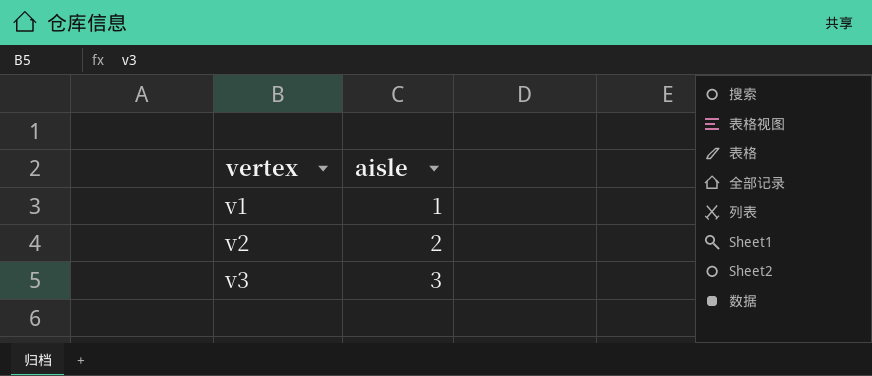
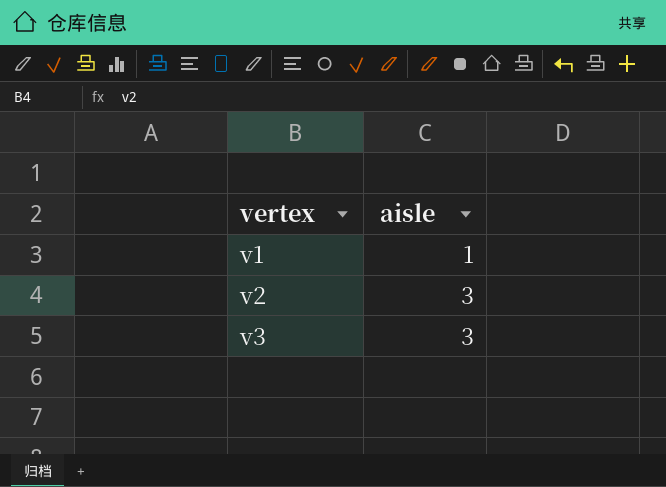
v2 | aisle: 2 -> 3

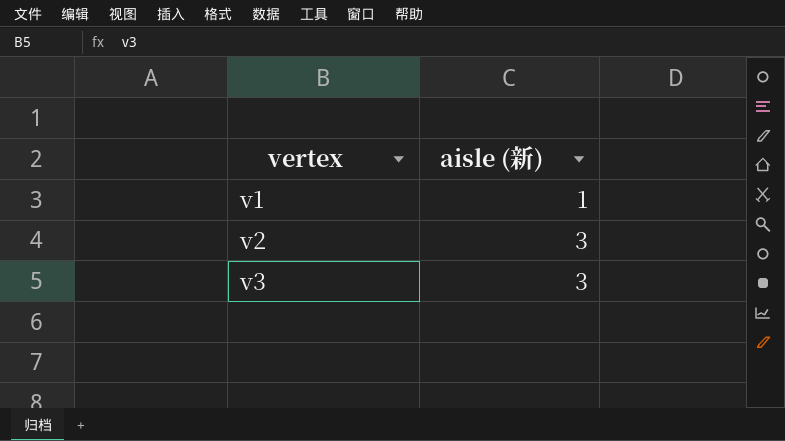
column name: aisle -> aisle (新)

